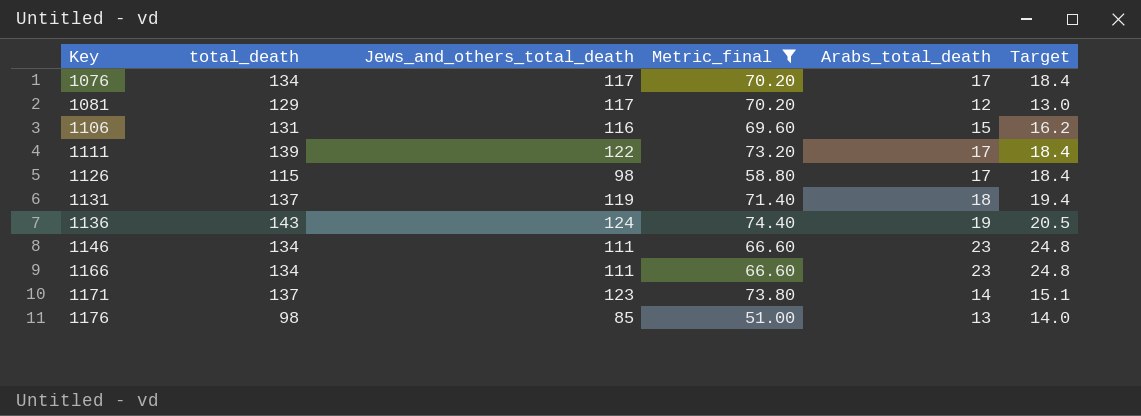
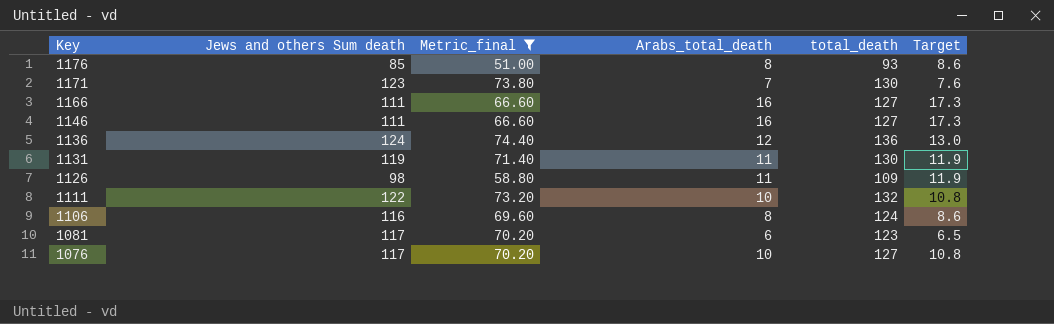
row order: Key ascending -> Key descending
column name: Jews_and_others_total_death -> Jews and others Sum death
column total_death | position: 2 -> 5
1176 | Arabs_total_death: 13 -> 8
1176 | total_death: 98 -> 93
1176 | Target: 14.0 -> 8.6
1171 | Arabs_total_death: 14 -> 7
1171 | total_death: 137 -> 130
1171 | Target: 15.1 -> 7.6
1166 | Arabs_total_death: 23 -> 16
1166 | total_death: 134 -> 127
1166 | Target: 24.8 -> 17.3
1146 | Arabs_total_death: 23 -> 16
1146 | total_death: 134 -> 127
1146 | Target: 24.8 -> 17.3
1136 | Arabs_total_death: 19 -> 12
1136 | total_death: 143 -> 136
1136 | Target: 20.5 -> 13.0
1131 | Arabs_total_death: 18 -> 11
1131 | total_death: 137 -> 130
1131 | Target: 19.4 -> 11.9
1126 | Arabs_total_death: 17 -> 11
1126 | total_death: 115 -> 109
1126 | Target: 18.4 -> 11.9
1111 | Arabs_total_death: 17 -> 10
1111 | total_death: 139 -> 132
1111 | Target: 18.4 -> 10.8
1106 | Arabs_total_death: 15 -> 8
1106 | total_death: 131 -> 124
1106 | Target: 16.2 -> 8.6
1081 | Arabs_total_death: 12 -> 6
1081 | total_death: 129 -> 123
1081 | Target: 13.0 -> 6.5
1076 | Arabs_total_death: 17 -> 10
1076 | total_death: 134 -> 127
1076 | Target: 18.4 -> 10.8

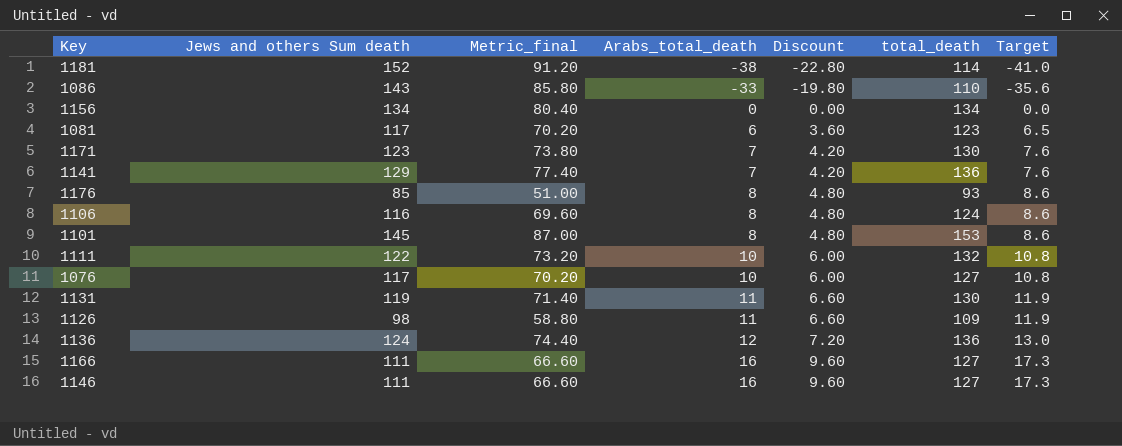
filter: Metric_final <= 74.40 -> none
row order: Key descending -> Arabs_total_death ascending
column Discount | formula: none -> [Arabs_total_death] * 0.6

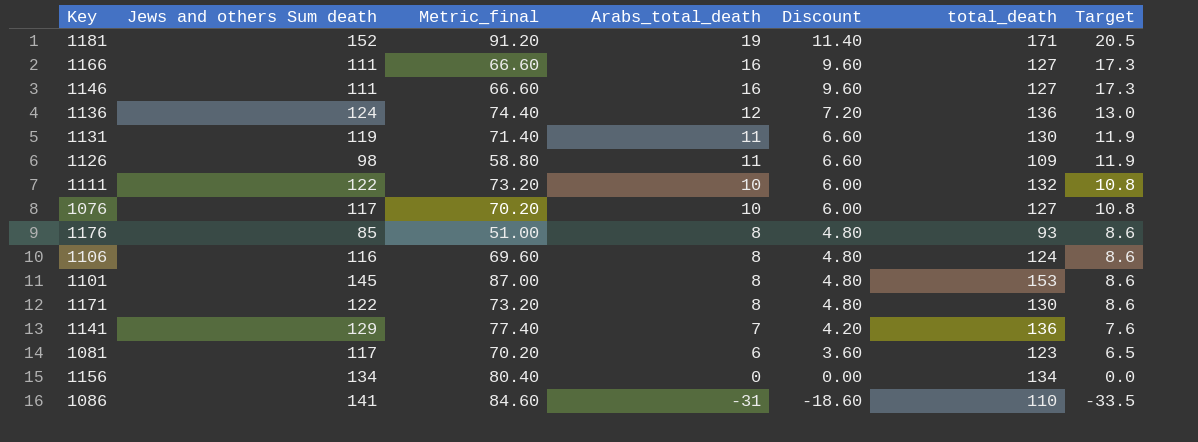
row order: Arabs_total_death ascending -> Arabs_total_death descending
1181 | Arabs_total_death: -38 -> 19
1181 | Discount: -22.80 -> 11.40
1181 | total_death: 114 -> 171
1181 | Target: -41.0 -> 20.5
1171 | Jews and others Sum death: 123 -> 122
1171 | Metric_final: 73.80 -> 73.20
1171 | Arabs_total_death: 7 -> 8
1171 | Discount: 4.20 -> 4.80
1171 | Target: 7.6 -> 8.6
1086 | Jews and others Sum death: 143 -> 141
1086 | Metric_final: 85.80 -> 84.60
1086 | Arabs_total_death: -33 -> -31
1086 | Discount: -19.80 -> -18.60
1086 | Target: -35.6 -> -33.5

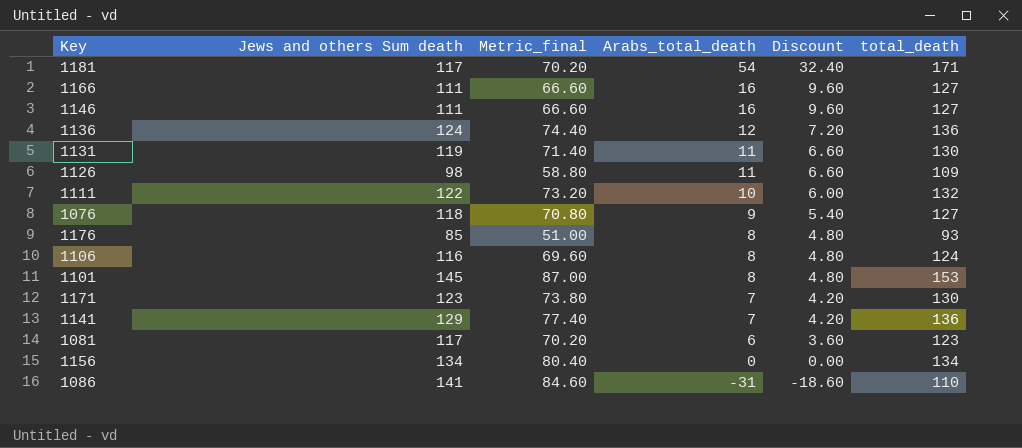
column Target | formula: [Arabs_total_death] * 1.08 -> none
1181 | Jews and others Sum death: 152 -> 117
1181 | Metric_final: 91.20 -> 70.20
1181 | Arabs_total_death: 19 -> 54
1181 | Discount: 11.40 -> 32.40
1076 | Jews and others Sum death: 117 -> 118
1076 | Metric_final: 70.20 -> 70.80
1076 | Arabs_total_death: 10 -> 9
1076 | Discount: 6.00 -> 5.40
1171 | Jews and others Sum death: 122 -> 123
1171 | Metric_final: 73.20 -> 73.80
1171 | Arabs_total_death: 8 -> 7
1171 | Discount: 4.80 -> 4.20

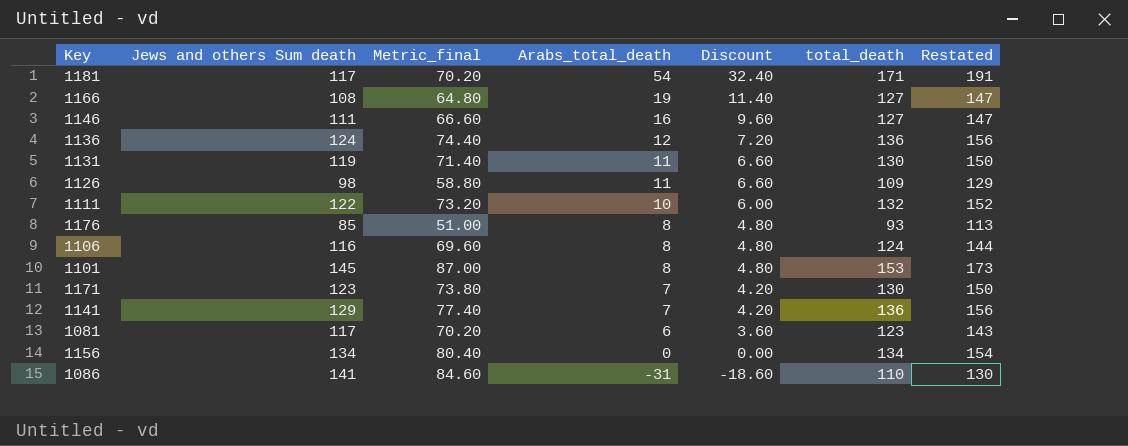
column Restated | formula: none -> [total_death] + 20
row 1076: 118 | 70.80 | 9 | 5.40 | 127 -> none
1166 | Jews and others Sum death: 111 -> 108
1166 | Metric_final: 66.60 -> 64.80
1166 | Arabs_total_death: 16 -> 19
1166 | Discount: 9.60 -> 11.40

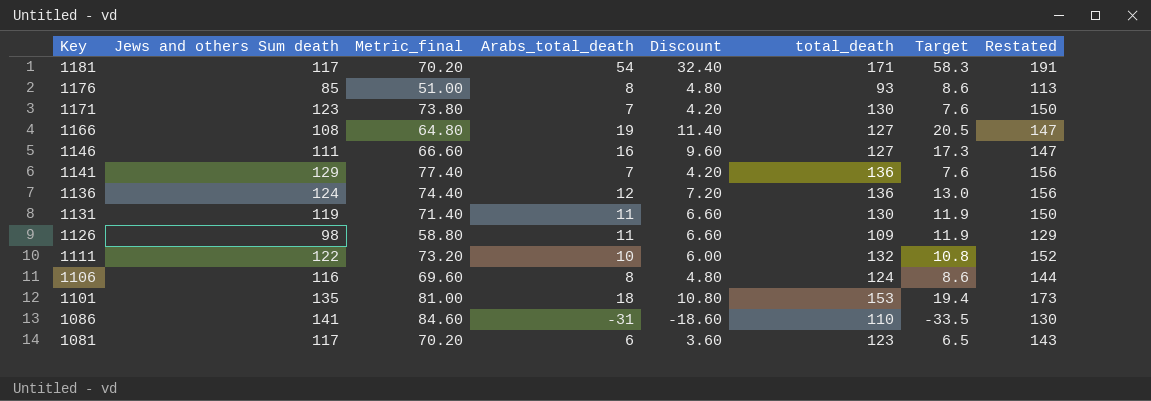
row order: Arabs_total_death descending -> Key descending
column Target | formula: none -> [Arabs_total_death] * 1.08
row 1156: 134 | 80.40 | 0 | 0.00 | 134 | 154 -> none
1101 | Jews and others Sum death: 145 -> 135
1101 | Metric_final: 87.00 -> 81.00
1101 | Arabs_total_death: 8 -> 18
1101 | Discount: 4.80 -> 10.80

